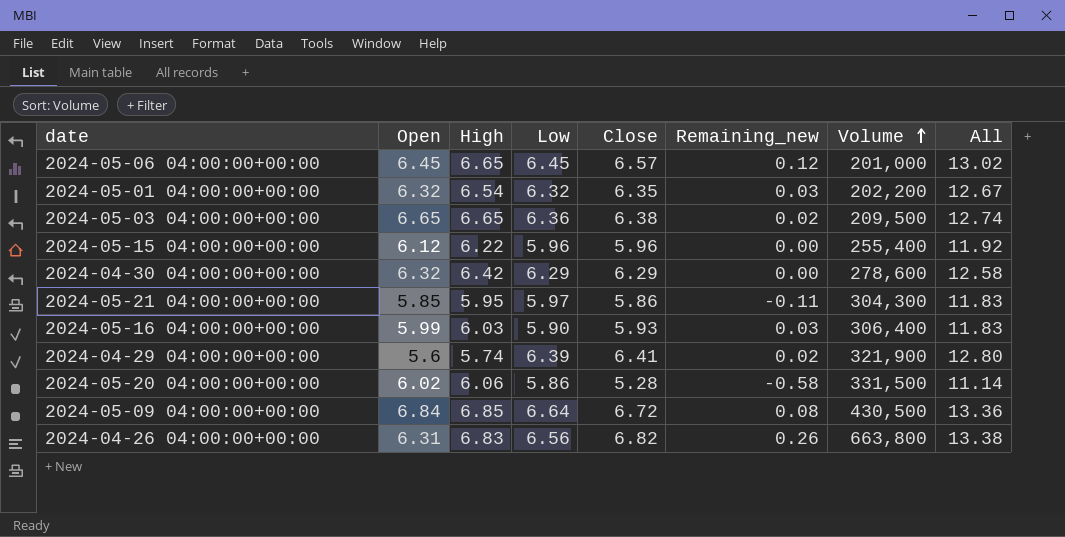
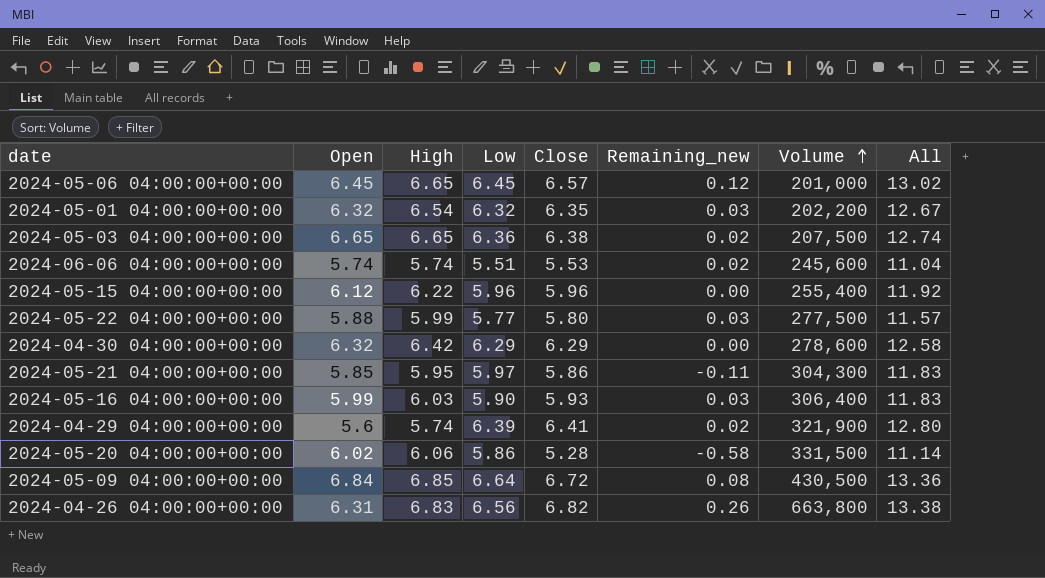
2024-05-03 04:00:00+00:00 | Volume: 209,500 -> 207,500
row 2024-06-06 04:00:00+00:00: none -> 5.74 | 5.74 | 5.51 | 5.53 | 0.02 | 245,600 | 11.04
row 2024-05-22 04:00:00+00:00: none -> 5.88 | 5.99 | 5.77 | 5.80 | 0.03 | 277,500 | 11.57

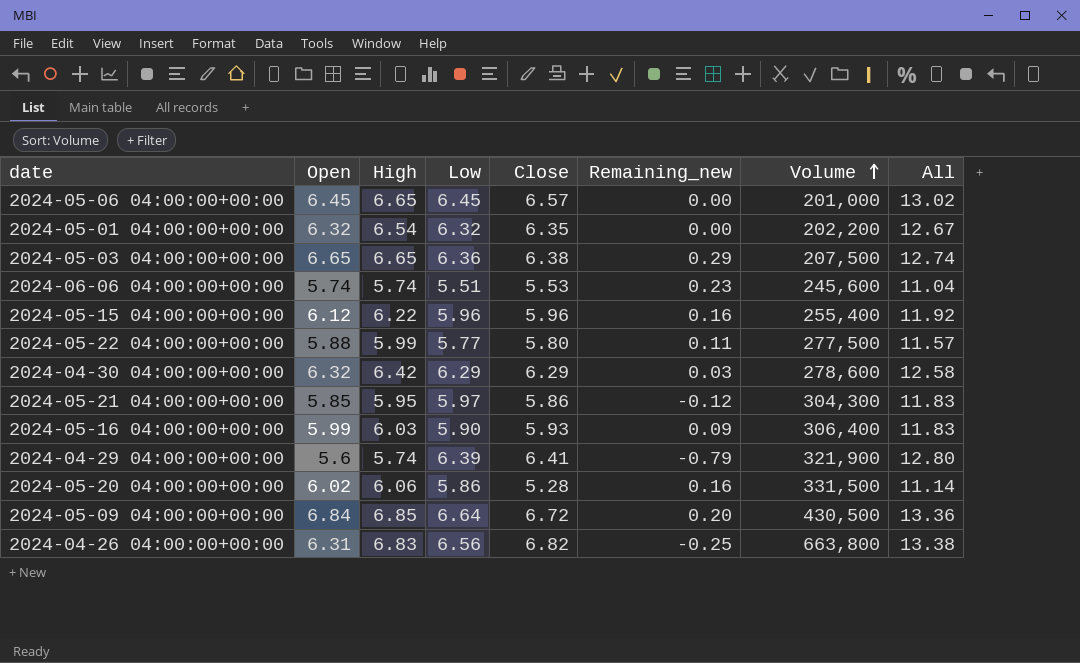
column Remaining_new | formula: [Close] - [Low] -> [Open] - [Low]

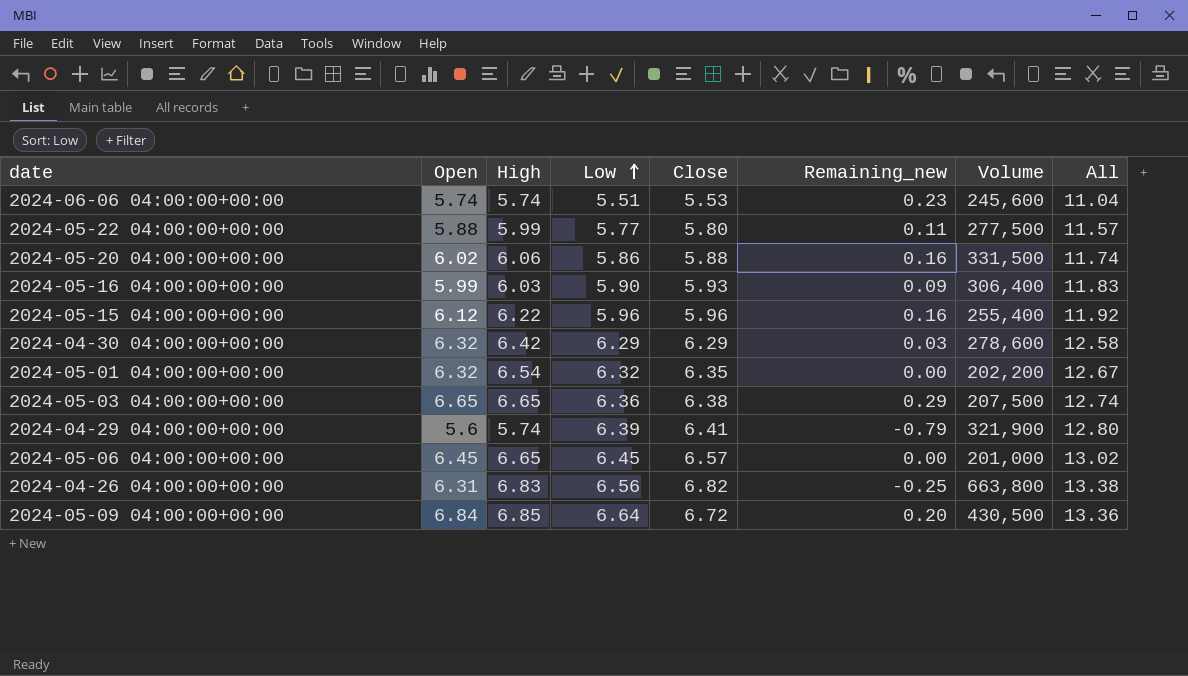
row order: Volume ascending -> Low ascending
row 2024-05-21 04:00:00+00:00: 5.85 | 5.95 | 5.97 | 5.86 | -0.12 | 304,300 | 11.83 -> none
2024-05-20 04:00:00+00:00 | Close: 5.28 -> 5.88
2024-05-20 04:00:00+00:00 | All: 11.14 -> 11.74

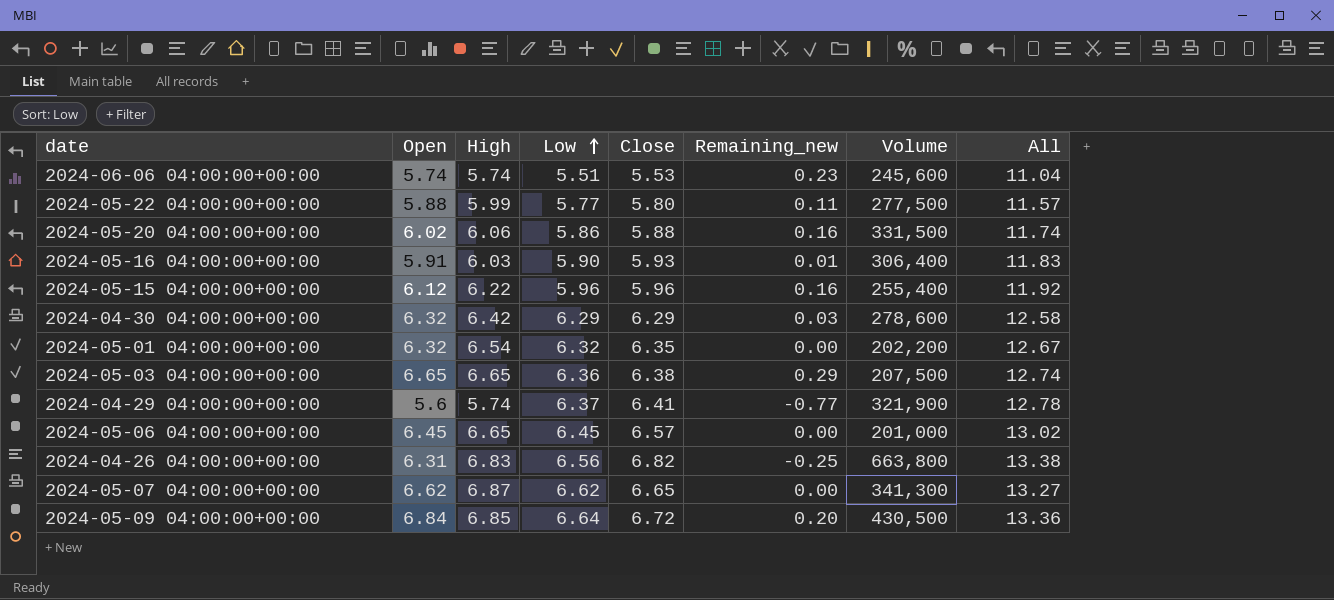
2024-05-16 04:00:00+00:00 | Open: 5.99 -> 5.91
2024-05-16 04:00:00+00:00 | Remaining_new: 0.09 -> 0.01
2024-04-29 04:00:00+00:00 | Low: 6.39 -> 6.37
2024-04-29 04:00:00+00:00 | Remaining_new: -0.79 -> -0.77
2024-04-29 04:00:00+00:00 | All: 12.80 -> 12.78
row 2024-05-07 04:00:00+00:00: none -> 6.62 | 6.87 | 6.62 | 6.65 | 0.00 | 341,300 | 13.27

